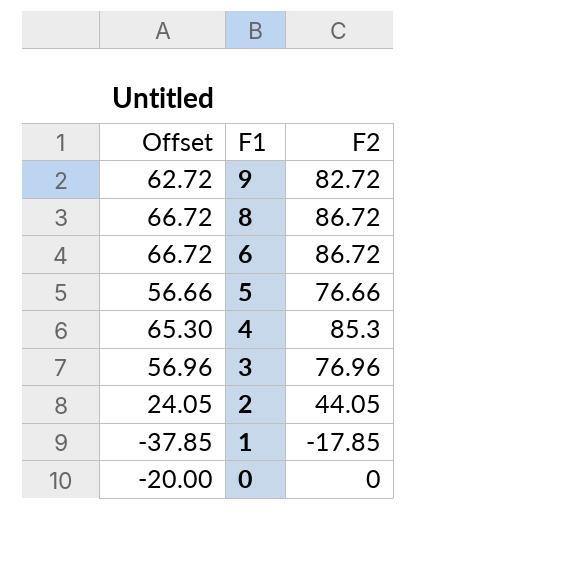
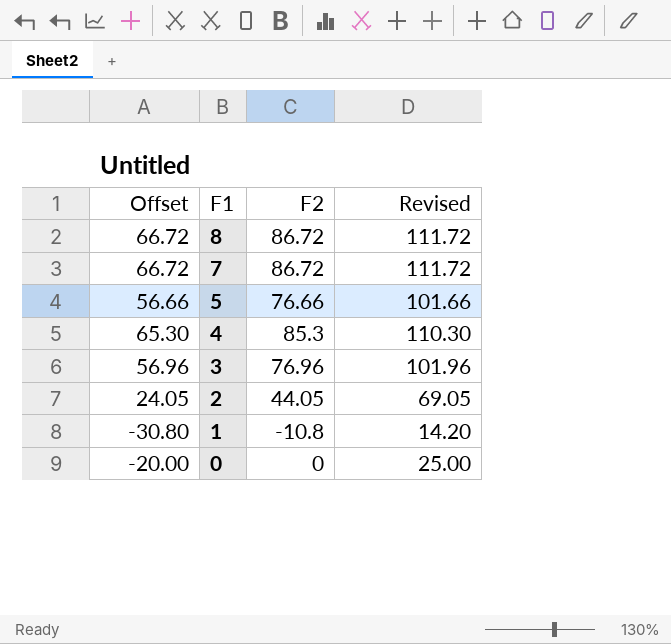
column Revised | formula: none -> [F2] + 25
row 9: 62.72 | 82.72 -> none
row 6: 66.72 | 86.72 -> none
row 7: none -> 66.72 | 86.72 | 111.72
1 | Offset: -37.85 -> -30.80
1 | F2: -17.85 -> -10.8

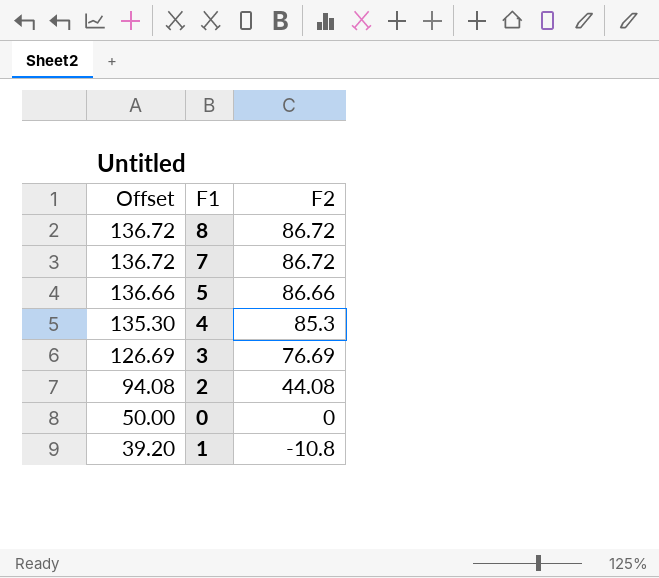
row order: F1 descending -> Offset descending
column Revised | formula: [F2] + 25 -> none
column Offset | formula: [F2] - 20 -> [F2] + 50
5 | F2: 76.66 -> 86.66
3 | F2: 76.96 -> 76.69
2 | F2: 44.05 -> 44.08

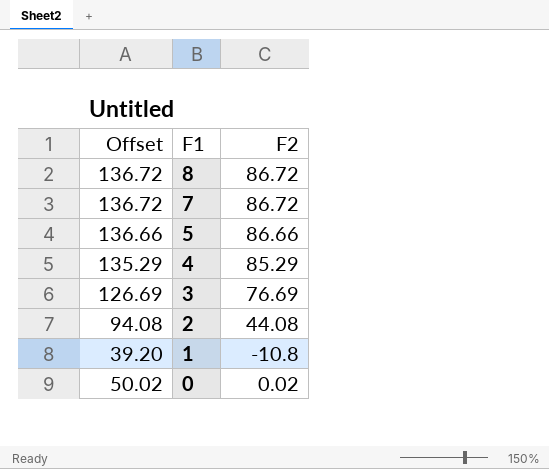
row order: Offset descending -> F1 descending
4 | Offset: 135.30 -> 135.29
4 | F2: 85.3 -> 85.29
0 | Offset: 50.00 -> 50.02
0 | F2: 0 -> 0.02

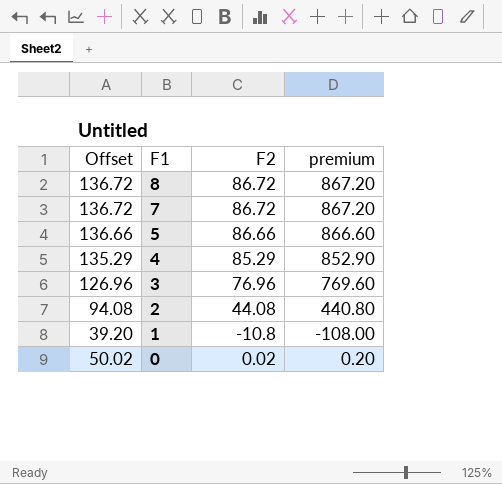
column premium | formula: none -> [F2] * 10
3 | Offset: 126.69 -> 126.96
3 | F2: 76.69 -> 76.96

